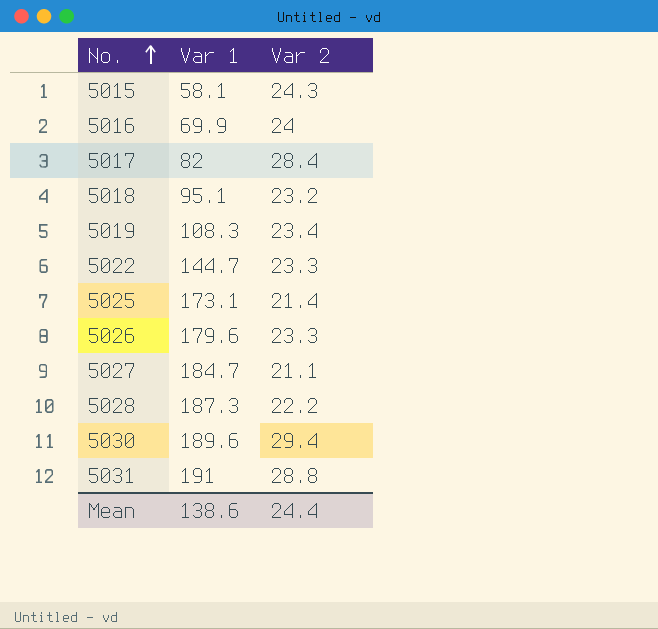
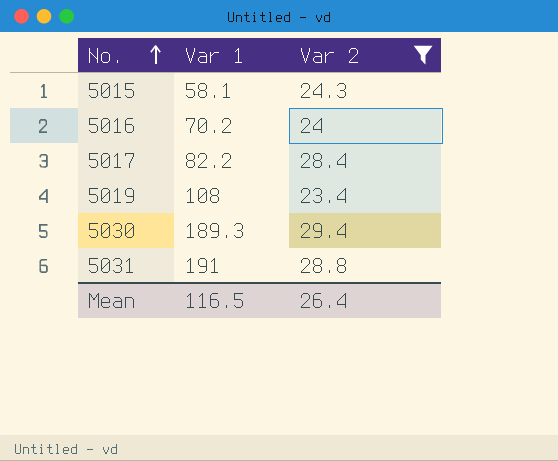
filter: none -> Var 2 >= 23.4
5016 | Var 1: 69.9 -> 70.2
5017 | Var 1: 82 -> 82.2
5019 | Var 1: 108.3 -> 108
5030 | Var 1: 189.6 -> 189.3
Mean | Var 1: 138.6 -> 116.5
Mean | Var 2: 24.4 -> 26.4

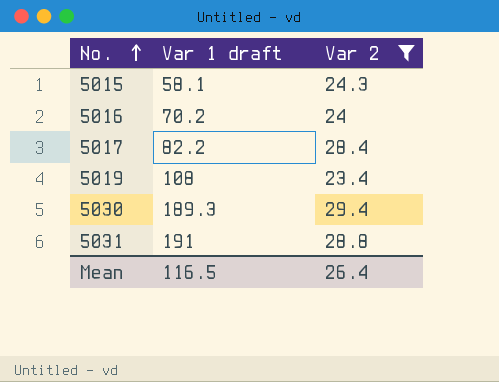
column name: Var 1 -> Var 1 draft

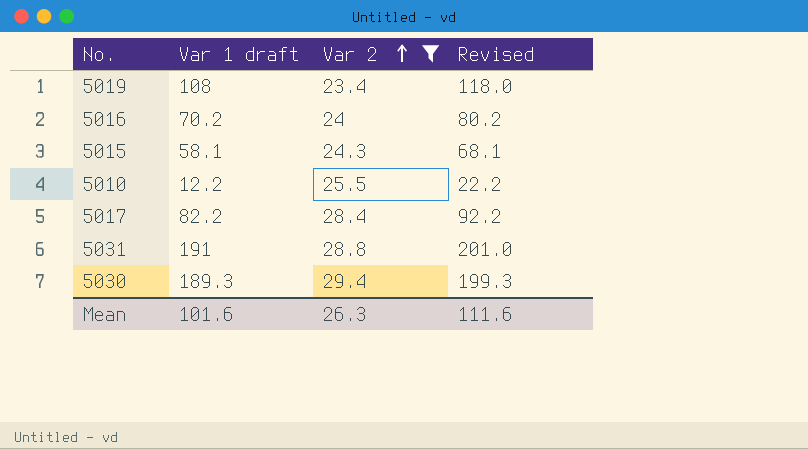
row order: No. ascending -> Var 2 ascending
column Revised | formula: none -> [Var 1 draft] + 10
row 5010: none -> 12.2 | 25.5 | 22.2
Mean | Var 1 draft: 116.5 -> 101.6
Mean | Var 2: 26.4 -> 26.3

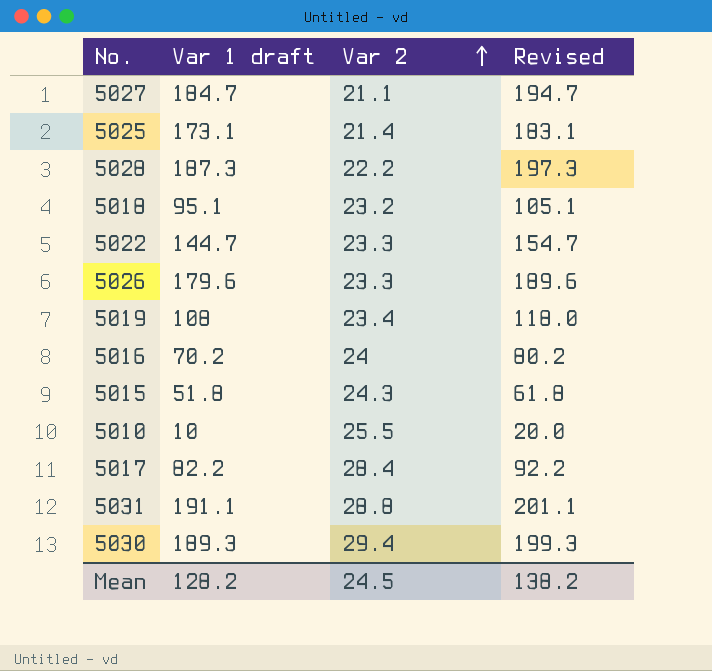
filter: Var 2 >= 23.4 -> none
5015 | Var 1 draft: 58.1 -> 51.8
5015 | Revised: 68.1 -> 61.8
5010 | Var 1 draft: 12.2 -> 10
5010 | Revised: 22.2 -> 20.0
5031 | Var 1 draft: 191 -> 191.1
5031 | Revised: 201.0 -> 201.1
Mean | Var 1 draft: 101.6 -> 128.2
Mean | Var 2: 26.3 -> 24.5
Mean | Revised: 111.6 -> 138.2

